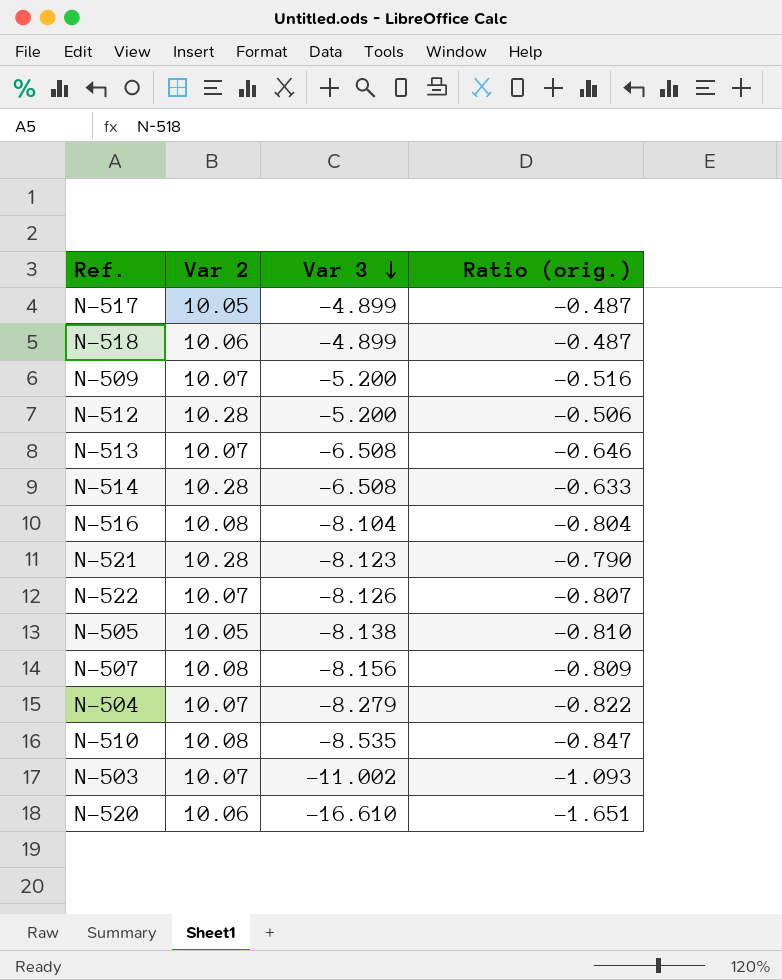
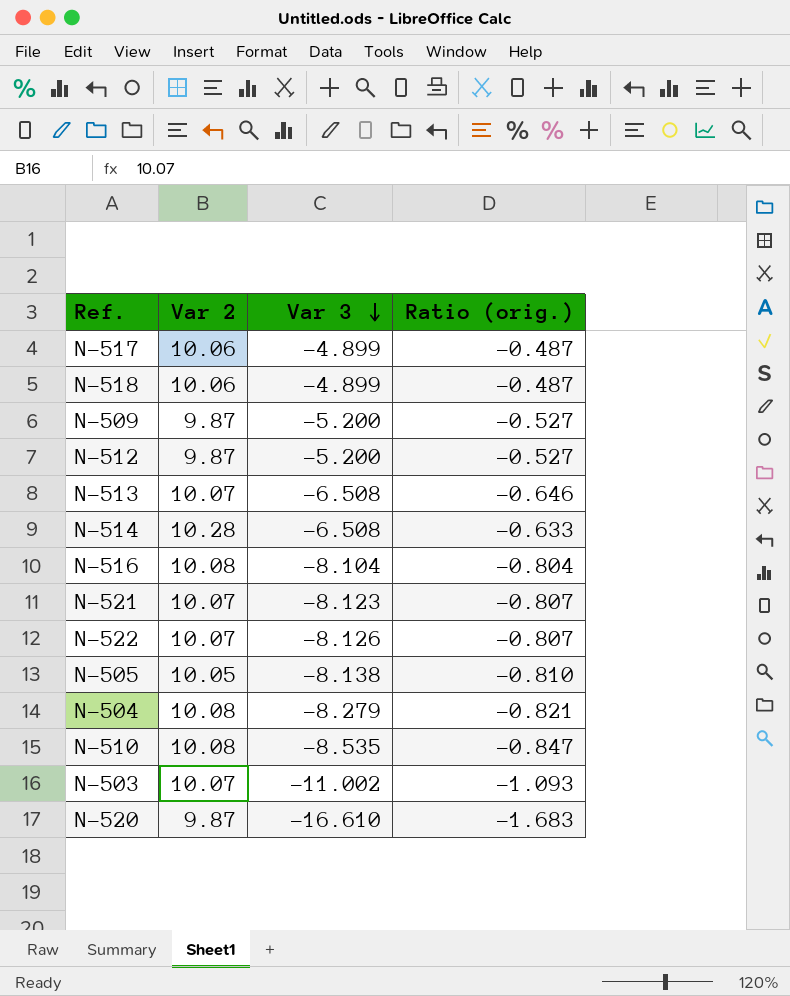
row N-507: 10.08 | -8.156 | -0.809 -> none
N-517 | Var 2: 10.05 -> 10.06
N-509 | Var 2: 10.07 -> 9.87
N-509 | Ratio (orig.): -0.516 -> -0.527
N-512 | Var 2: 10.28 -> 9.87
N-512 | Ratio (orig.): -0.506 -> -0.527
N-521 | Var 2: 10.28 -> 10.07
N-521 | Ratio (orig.): -0.790 -> -0.807
N-504 | Var 2: 10.07 -> 10.08
N-504 | Ratio (orig.): -0.822 -> -0.821
N-520 | Var 2: 10.06 -> 9.87
N-520 | Ratio (orig.): -1.651 -> -1.683

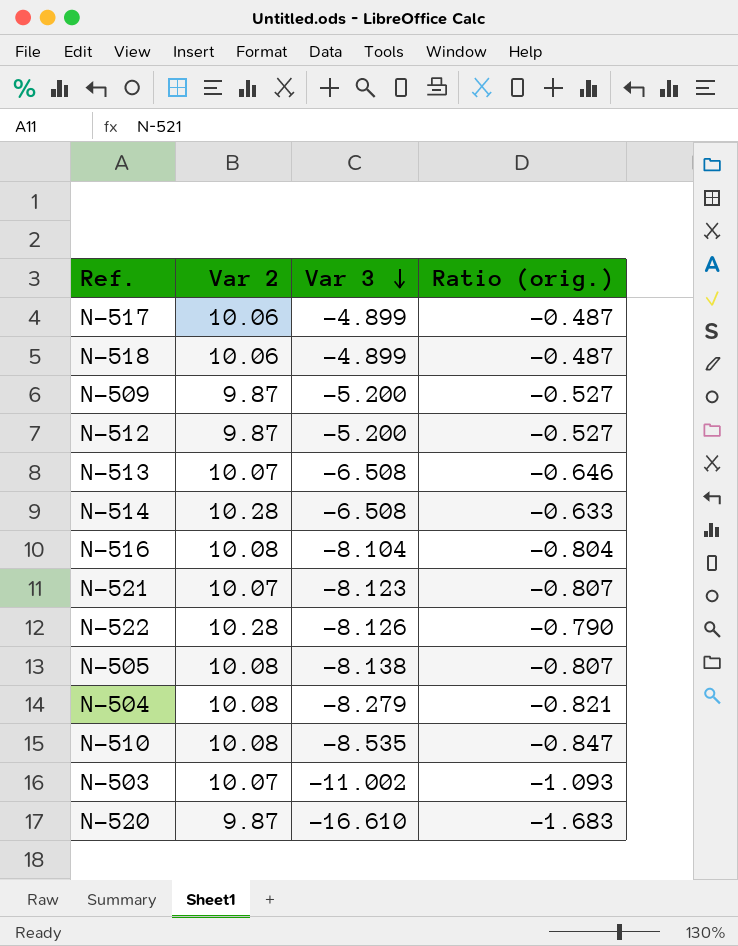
N-522 | Var 2: 10.07 -> 10.28
N-522 | Ratio (orig.): -0.807 -> -0.790
N-505 | Var 2: 10.05 -> 10.08
N-505 | Ratio (orig.): -0.810 -> -0.807

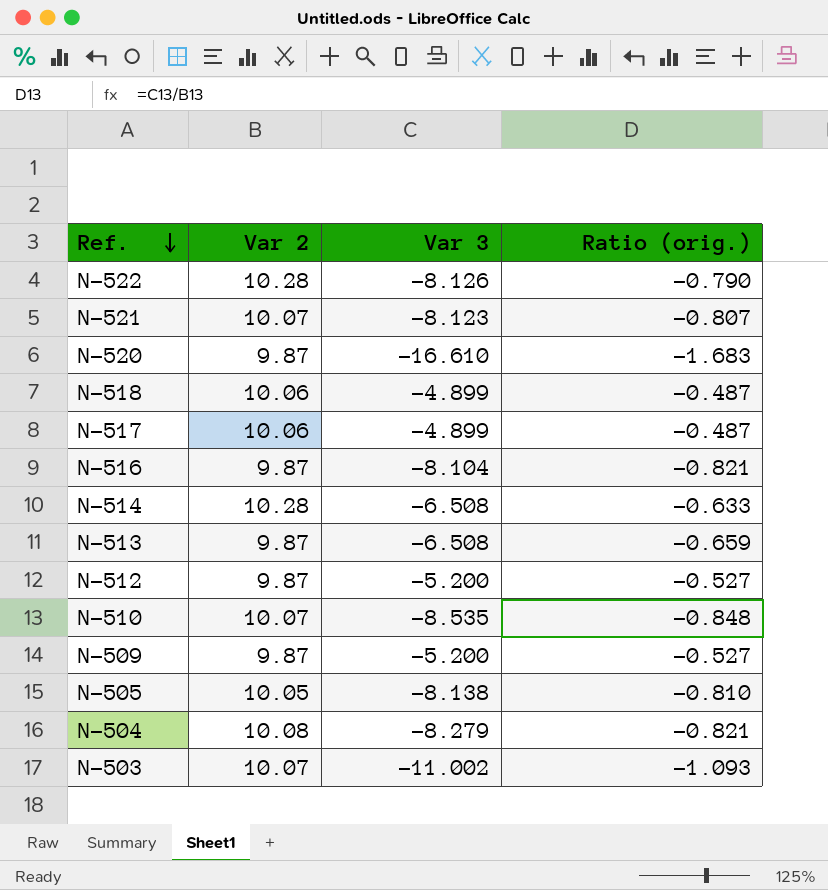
row order: Var 3 descending -> Ref. descending
N-516 | Var 2: 10.08 -> 9.87
N-516 | Ratio (orig.): -0.804 -> -0.821
N-513 | Var 2: 10.07 -> 9.87
N-513 | Ratio (orig.): -0.646 -> -0.659
N-510 | Var 2: 10.08 -> 10.07
N-510 | Ratio (orig.): -0.847 -> -0.848
N-505 | Var 2: 10.08 -> 10.05
N-505 | Ratio (orig.): -0.807 -> -0.810

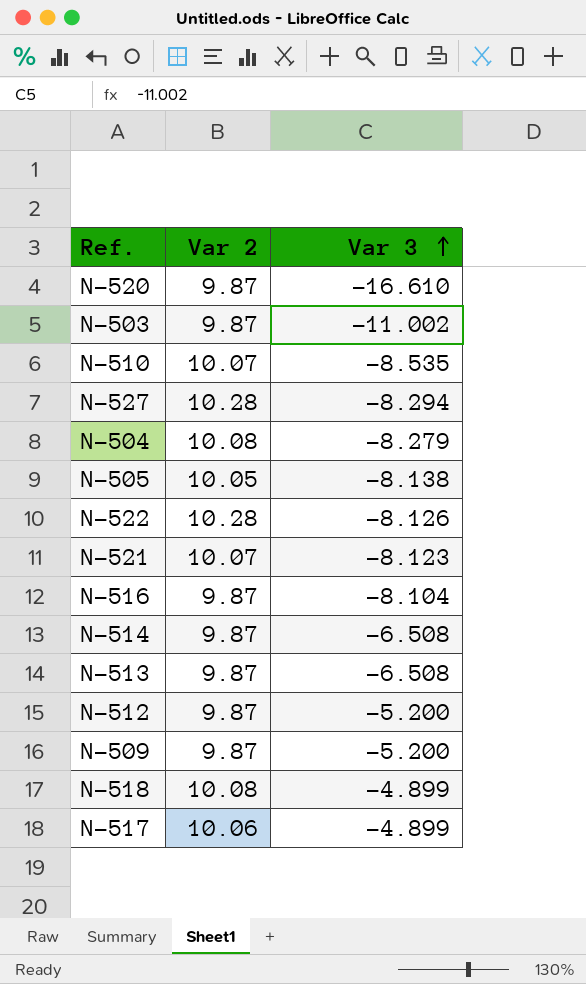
row order: Ref. descending -> Var 3 ascending
column Ratio (orig.) | formula: [Var 3] / [Var 2] -> none
N-503 | Var 2: 10.07 -> 9.87
row N-527: none -> 10.28 | -8.294
N-514 | Var 2: 10.28 -> 9.87
N-518 | Var 2: 10.06 -> 10.08

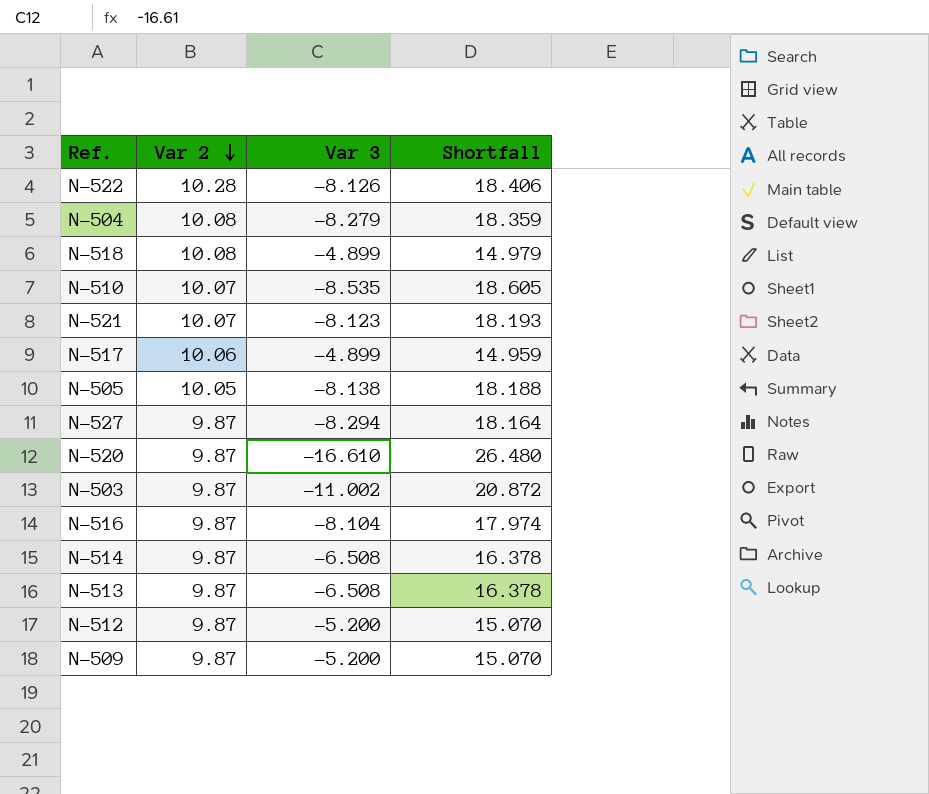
row order: Var 3 ascending -> Var 2 descending
column Shortfall | formula: none -> [Var 2] - [Var 3]
N-527 | Var 2: 10.28 -> 9.87

